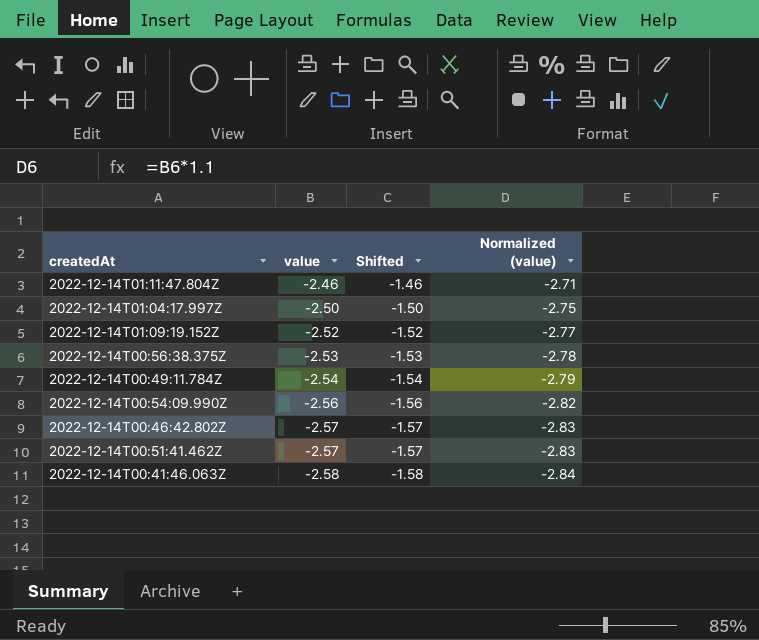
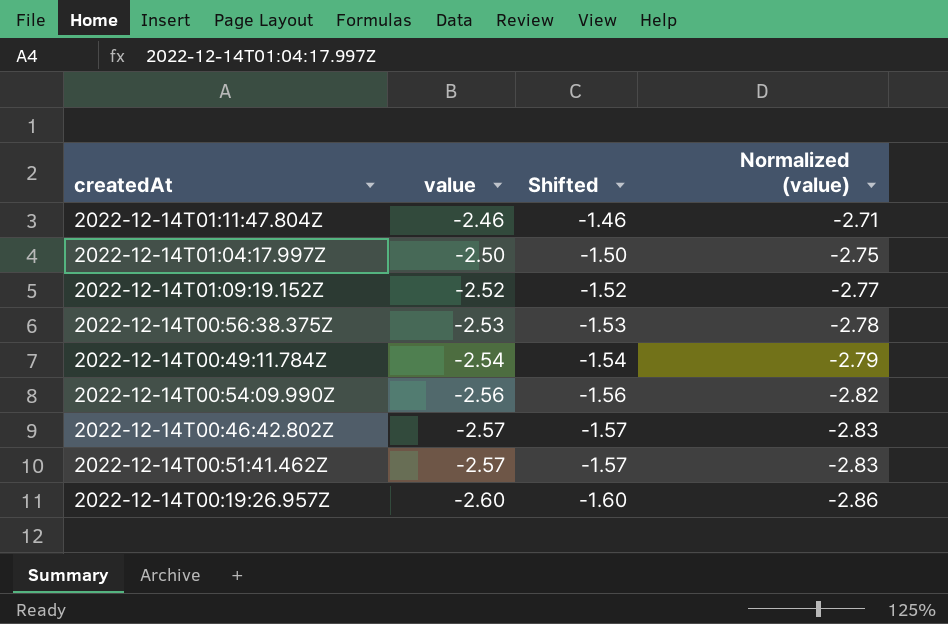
row 2022-12-14T00:41:46.063Z: -2.58 | -1.58 | -2.84 -> none
row 2022-12-14T00:19:26.957Z: none -> -2.60 | -1.60 | -2.86

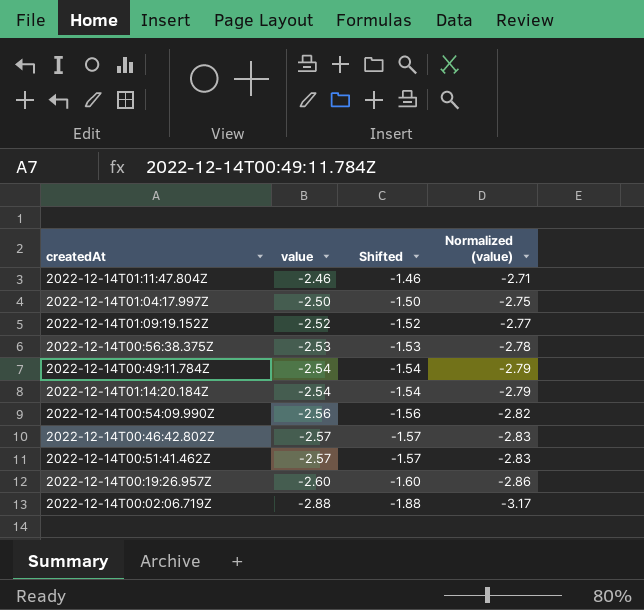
row 2022-12-14T01:14:20.184Z: none -> -2.54 | -1.54 | -2.79
row 2022-12-14T00:02:06.719Z: none -> -2.88 | -1.88 | -3.17

